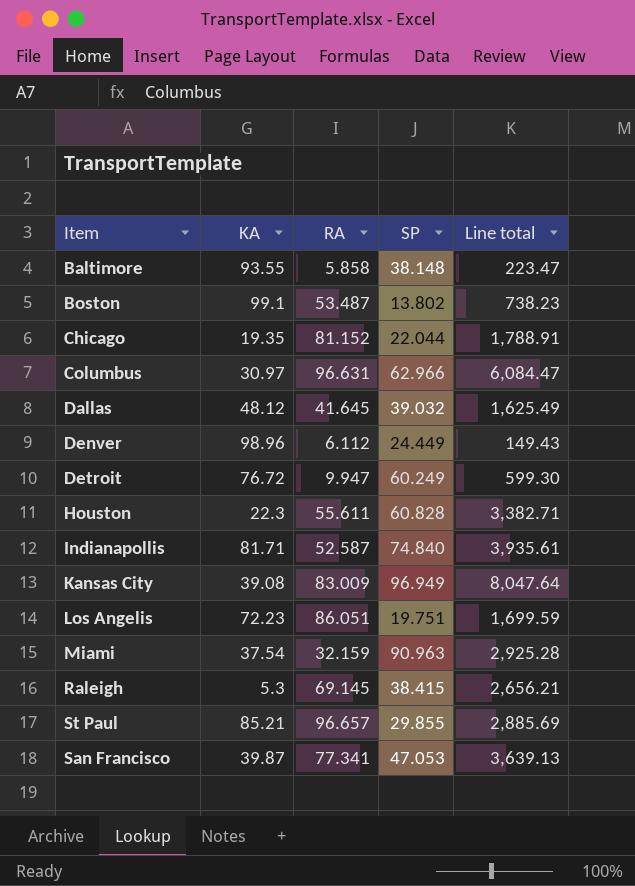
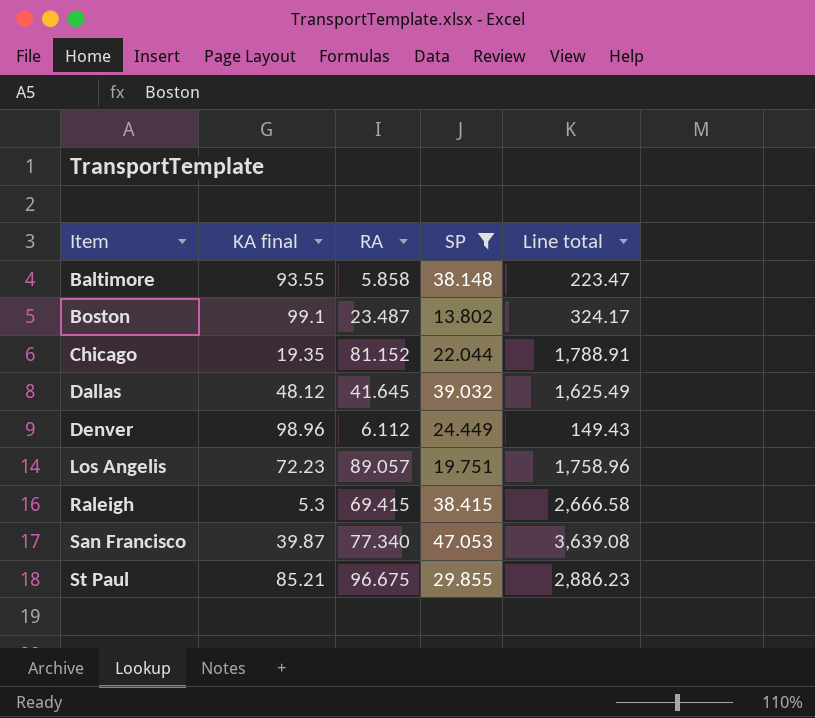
filter: none -> SP <= 47.053
row order: none -> Item ascending
column name: KA -> KA final
Boston | RA: 53.487 -> 23.487
Boston | Line total: 738.23 -> 324.17
Los Angelis | RA: 86.051 -> 89.057
Los Angelis | Line total: 1,699.59 -> 1,758.96
Raleigh | RA: 69.145 -> 69.415
Raleigh | Line total: 2,656.21 -> 2,666.58
San Francisco | RA: 77.341 -> 77.340
San Francisco | Line total: 3,639.13 -> 3,639.08
St Paul | RA: 96.657 -> 96.675
St Paul | Line total: 2,885.69 -> 2,886.23

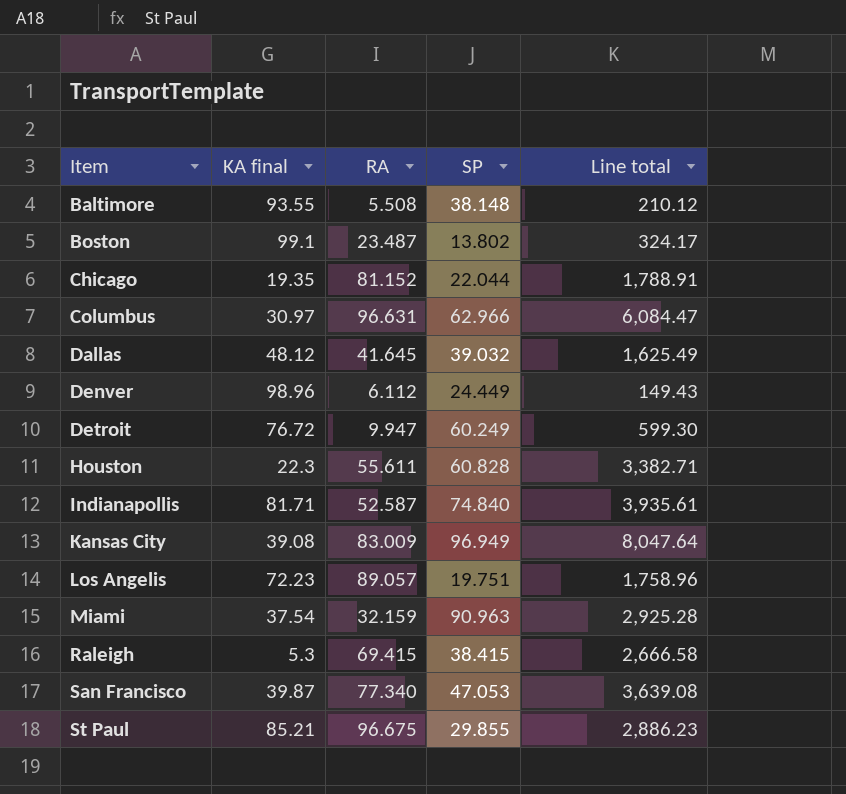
filter: SP <= 47.053 -> none
Baltimore | RA: 5.858 -> 5.508
Baltimore | Line total: 223.47 -> 210.12

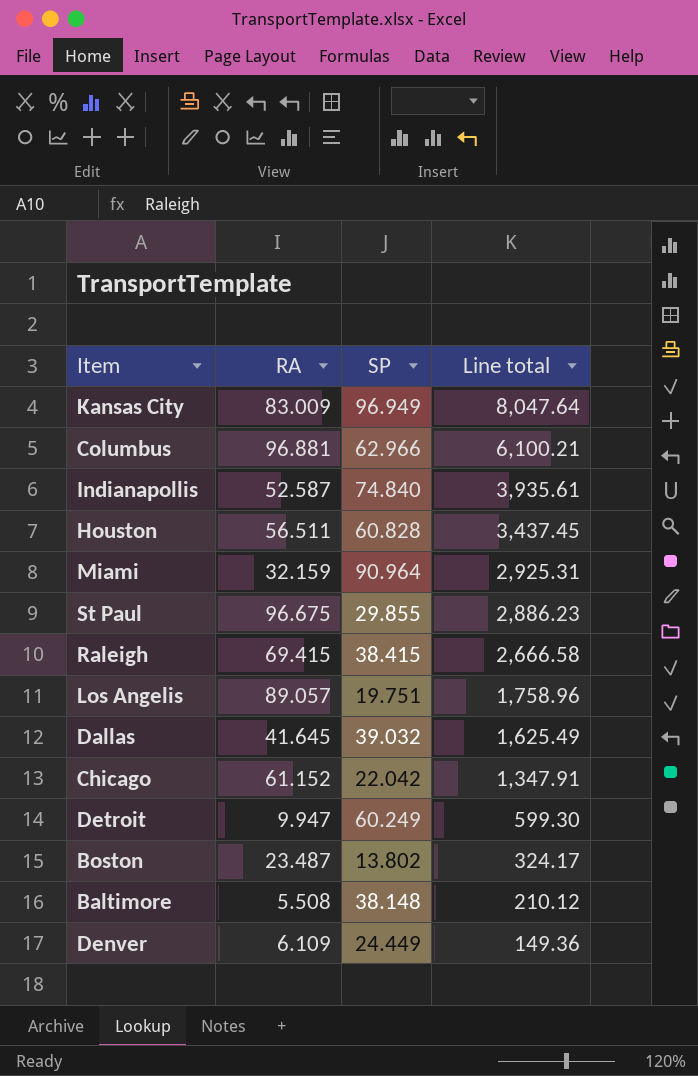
row order: Item ascending -> Line total descending
column KA final | position: 2 -> none
row San Francisco: 39.87 | 77.340 | 47.053 | 3,639.08 -> none
Columbus | RA: 96.631 -> 96.881
Columbus | Line total: 6,084.47 -> 6,100.21
Houston | RA: 55.611 -> 56.511
Houston | Line total: 3,382.71 -> 3,437.45
Miami | SP: 90.963 -> 90.964
Miami | Line total: 2,925.28 -> 2,925.31
Chicago | RA: 81.152 -> 61.152
Chicago | SP: 22.044 -> 22.042
Chicago | Line total: 1,788.91 -> 1,347.91
Denver | RA: 6.112 -> 6.109
Denver | Line total: 149.43 -> 149.36

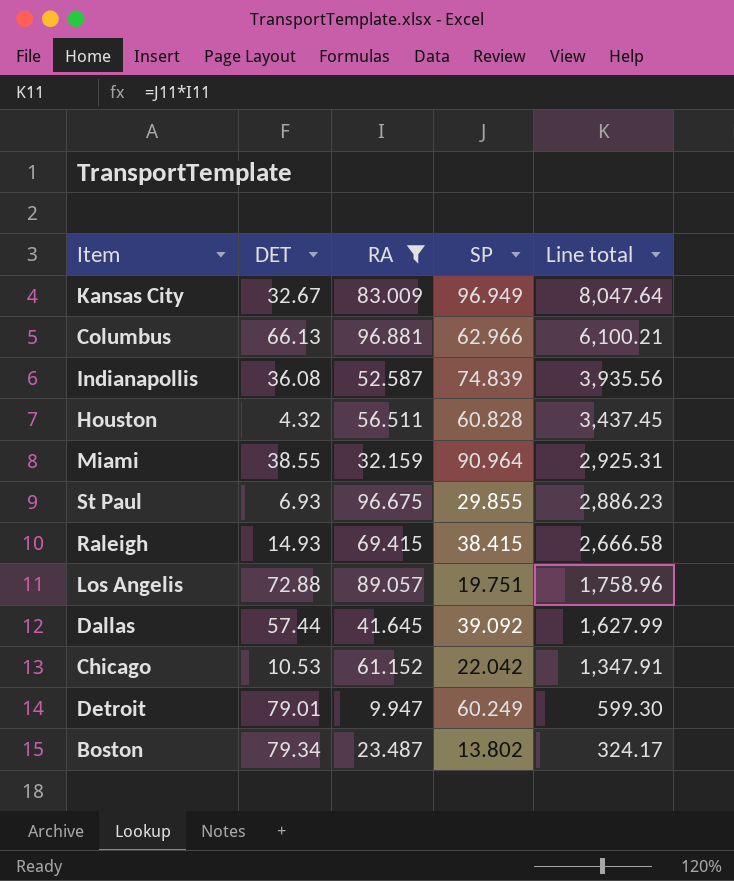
filter: none -> RA >= 9.947
column DET | position: none -> 2
Indianapollis | SP: 74.840 -> 74.839
Indianapollis | Line total: 3,935.61 -> 3,935.56
Dallas | SP: 39.032 -> 39.092
Dallas | Line total: 1,625.49 -> 1,627.99

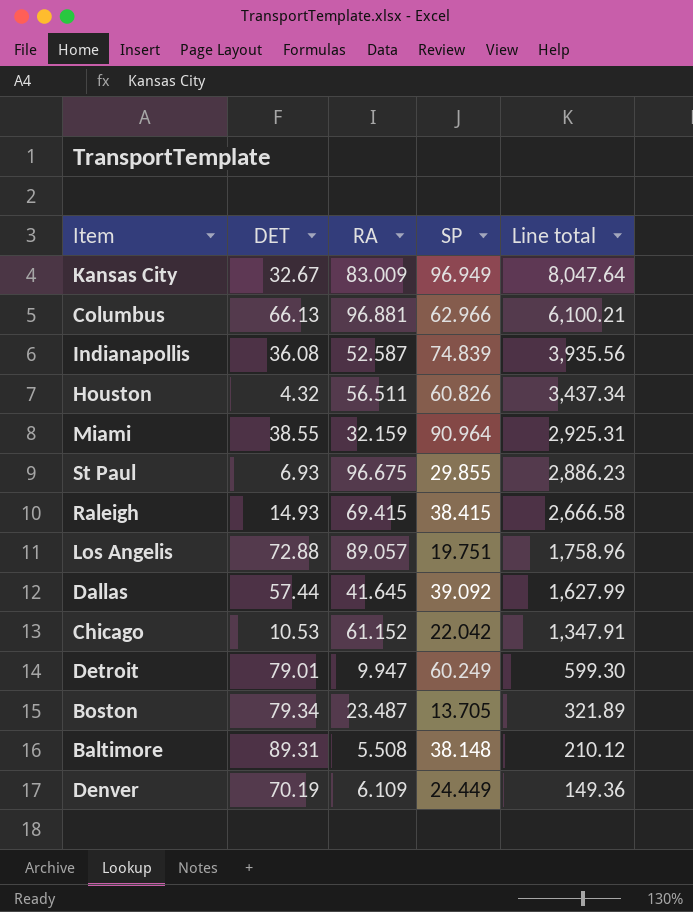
filter: RA >= 9.947 -> none
Houston | SP: 60.828 -> 60.826
Houston | Line total: 3,437.45 -> 3,437.34
Boston | SP: 13.802 -> 13.705
Boston | Line total: 324.17 -> 321.89

